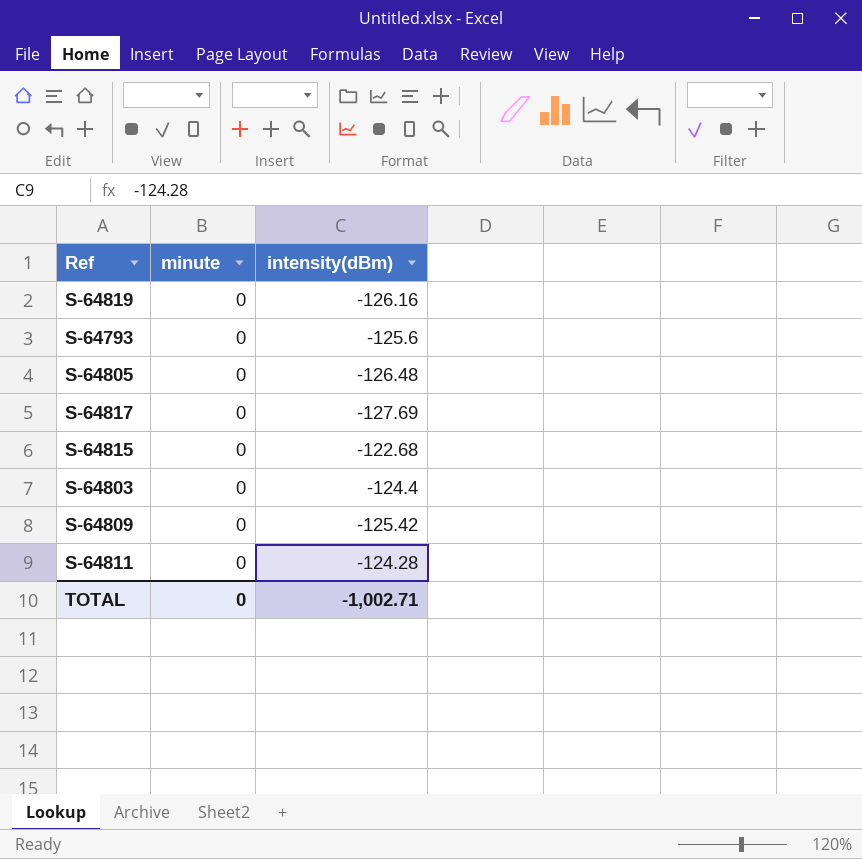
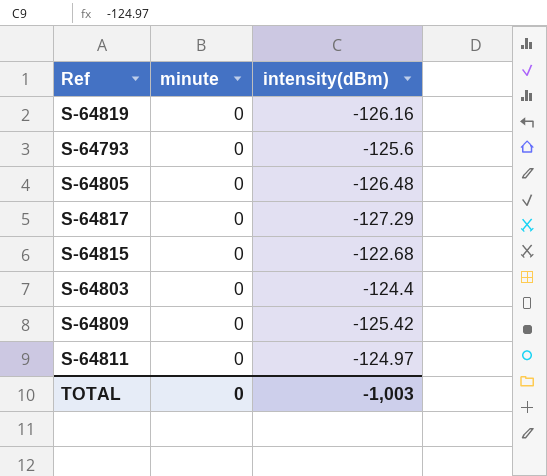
S-64817 | intensity(dBm): -127.69 -> -127.29
S-64811 | intensity(dBm): -124.28 -> -124.97
TOTAL | intensity(dBm): -1,002.71 -> -1,003

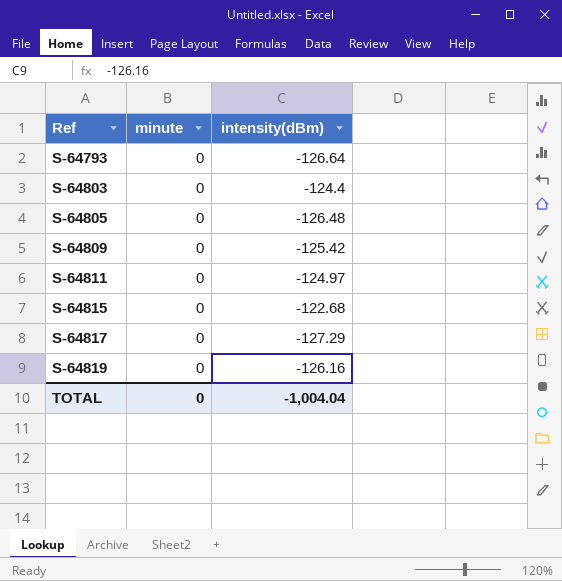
row order: none -> Ref ascending
S-64793 | intensity(dBm): -125.6 -> -126.64
TOTAL | intensity(dBm): -1,003 -> -1,004.04

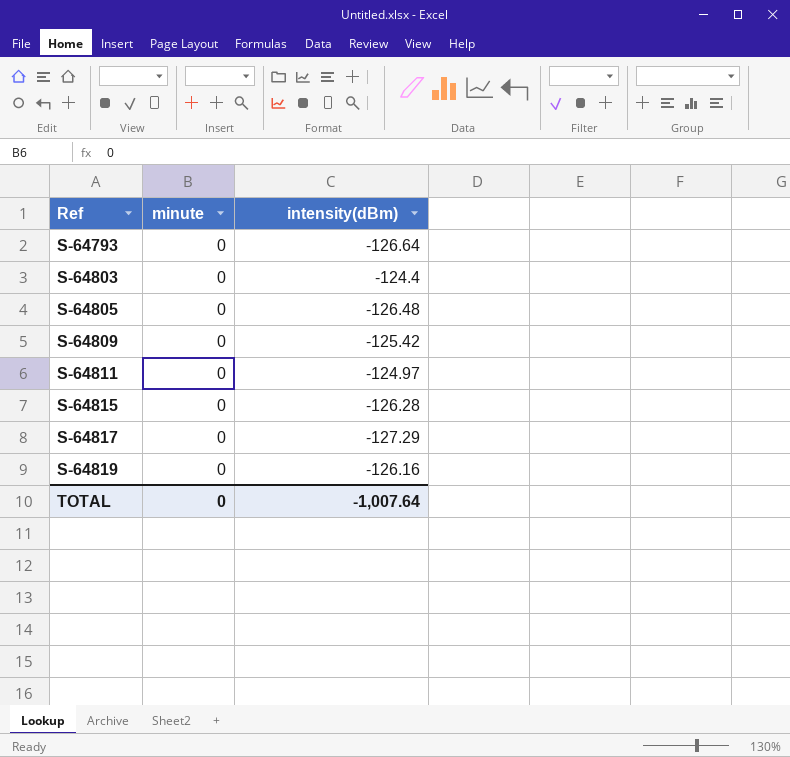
S-64815 | intensity(dBm): -122.68 -> -126.28
TOTAL | intensity(dBm): -1,004.04 -> -1,007.64

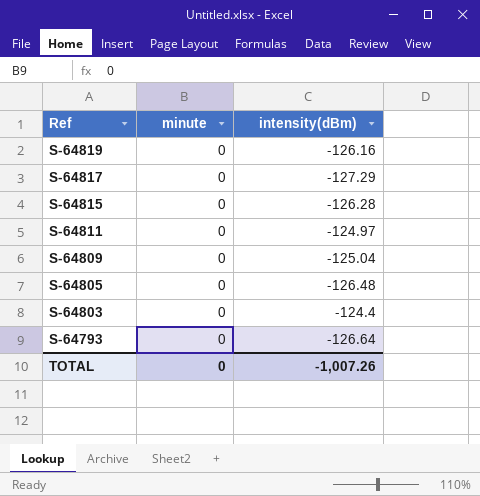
row order: Ref ascending -> Ref descending
S-64809 | intensity(dBm): -125.42 -> -125.04
TOTAL | intensity(dBm): -1,007.64 -> -1,007.26

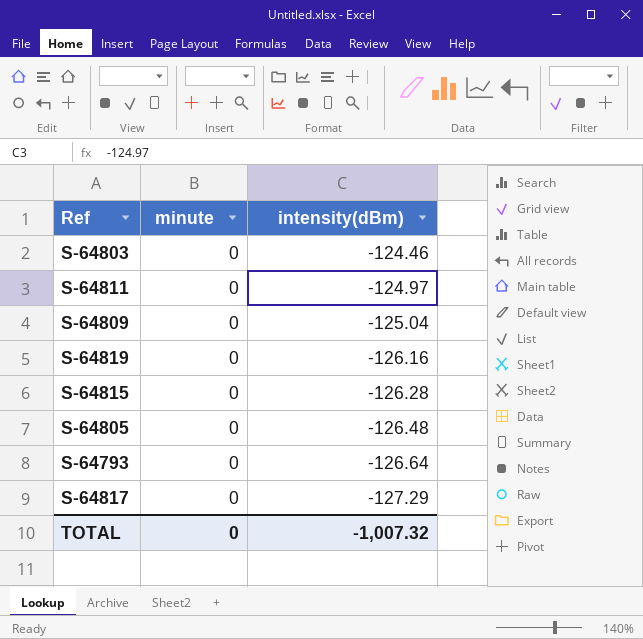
row order: Ref descending -> intensity(dBm) descending
S-64803 | intensity(dBm): -124.4 -> -124.46
TOTAL | intensity(dBm): -1,007.26 -> -1,007.32

